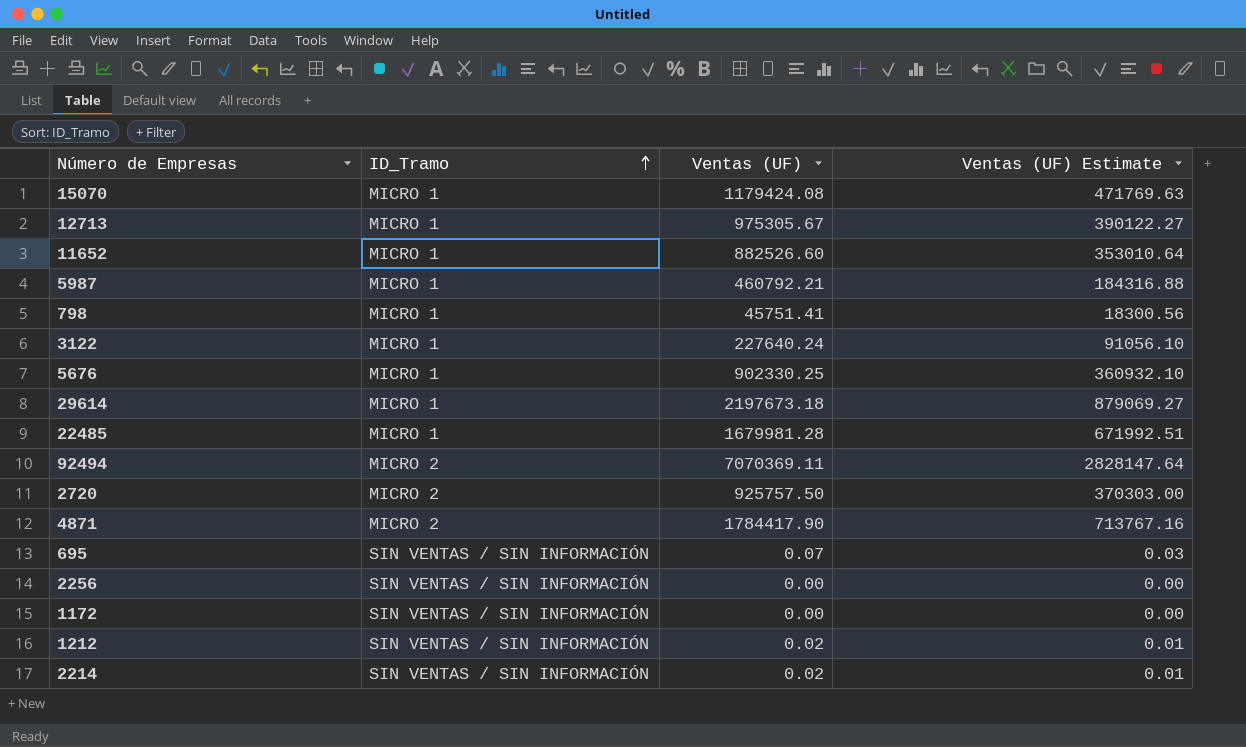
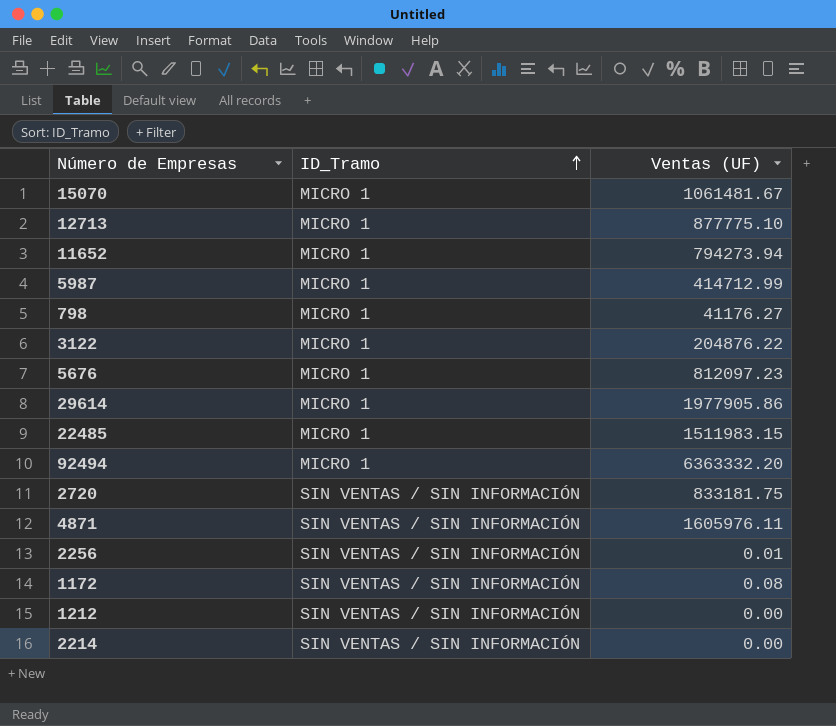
column Ventas (UF) Estimate | formula: [Ventas (UF)] * 0.4 -> none
row 695: SIN VENTAS / SIN INFORMACIÓN | 0.07 | 0.03 -> none
15070 | Ventas (UF): 1179424.08 -> 1061481.67
12713 | Ventas (UF): 975305.67 -> 877775.10
11652 | Ventas (UF): 882526.60 -> 794273.94
5987 | Ventas (UF): 460792.21 -> 414712.99
798 | Ventas (UF): 45751.41 -> 41176.27
3122 | Ventas (UF): 227640.24 -> 204876.22
5676 | Ventas (UF): 902330.25 -> 812097.23
29614 | Ventas (UF): 2197673.18 -> 1977905.86
22485 | Ventas (UF): 1679981.28 -> 1511983.15
92494 | ID_Tramo: MICRO 2 -> MICRO 1
92494 | Ventas (UF): 7070369.11 -> 6363332.20
2720 | ID_Tramo: MICRO 2 -> SIN VENTAS / SIN INFORMACIÓN
2720 | Ventas (UF): 925757.50 -> 833181.75
4871 | ID_Tramo: MICRO 2 -> SIN VENTAS / SIN INFORMACIÓN
4871 | Ventas (UF): 1784417.90 -> 1605976.11
2256 | Ventas (UF): 0.00 -> 0.01
1172 | Ventas (UF): 0.00 -> 0.08
1212 | Ventas (UF): 0.02 -> 0.00
2214 | Ventas (UF): 0.02 -> 0.00

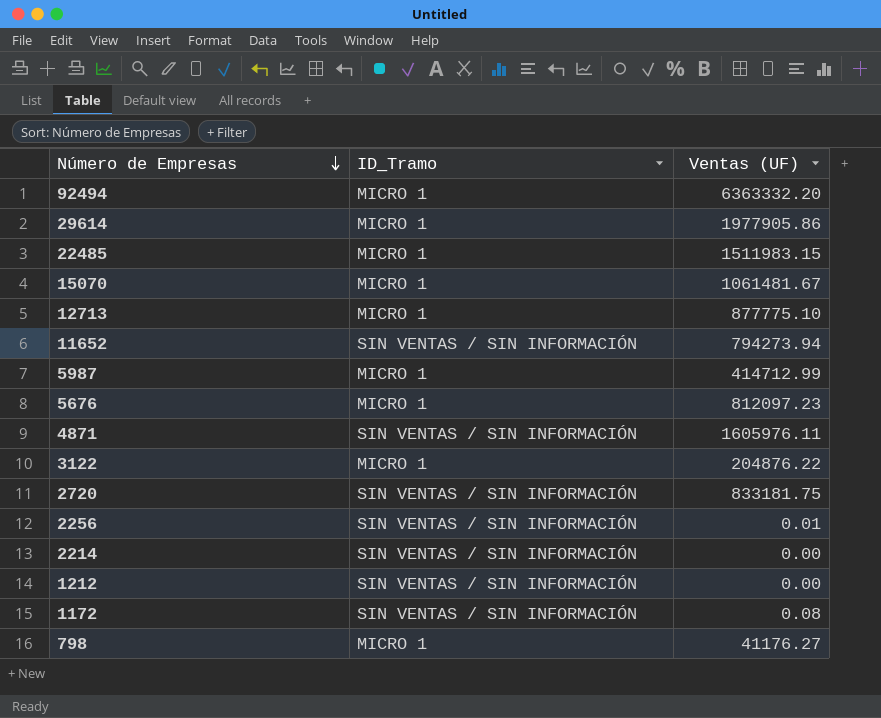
row order: ID_Tramo ascending -> Número de Empresas descending
11652 | ID_Tramo: MICRO 1 -> SIN VENTAS / SIN INFORMACIÓN

